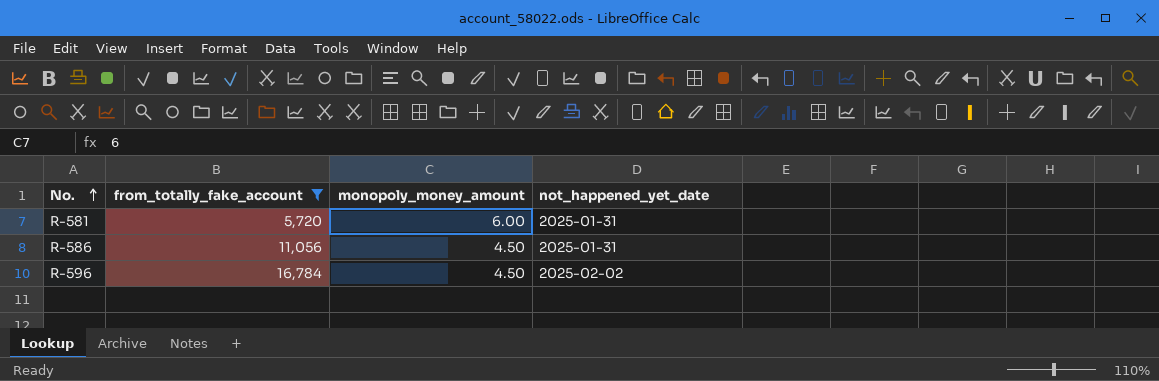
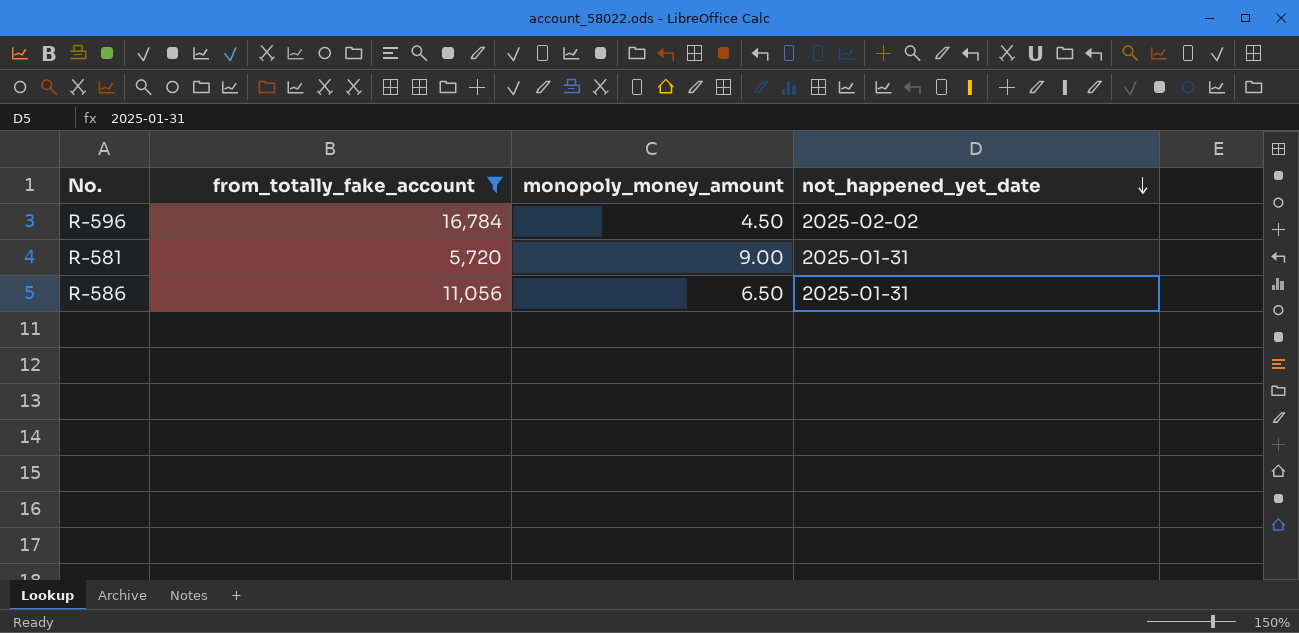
row order: No. ascending -> not_happened_yet_date descending
R-581 | monopoly_money_amount: 6.00 -> 9.00
R-586 | monopoly_money_amount: 4.50 -> 6.50

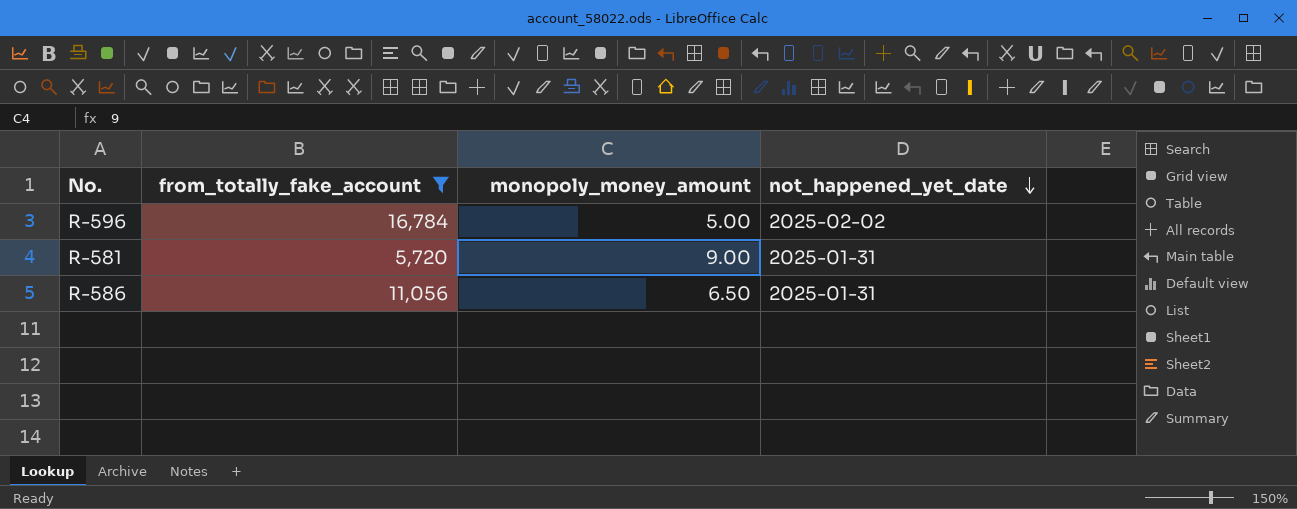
R-596 | monopoly_money_amount: 4.50 -> 5.00

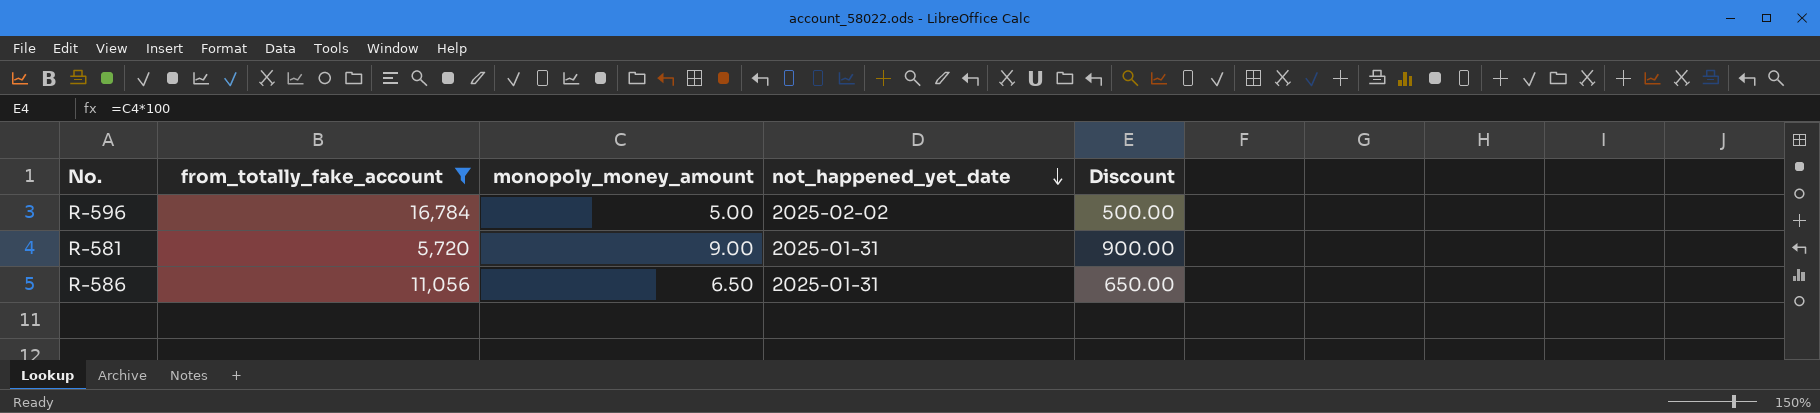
column Discount | formula: none -> [monopoly_money_amount] * 100

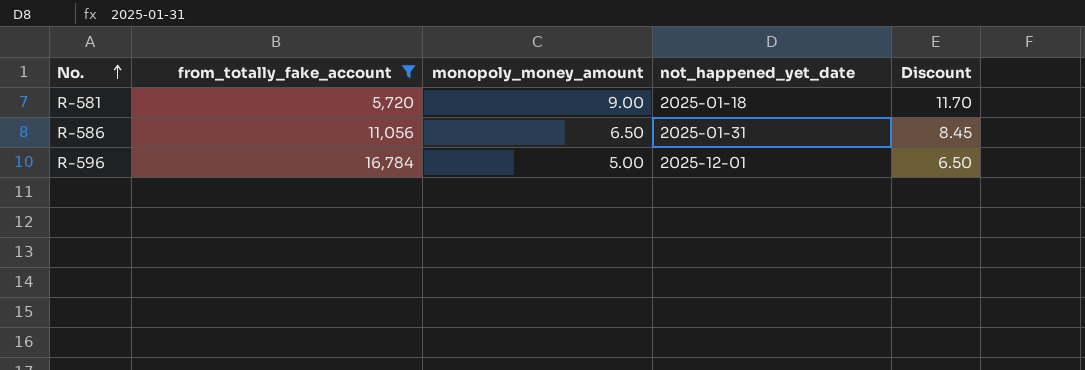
row order: not_happened_yet_date descending -> No. ascending
column Discount | formula: [monopoly_money_amount] * 100 -> [monopoly_money_amount] * 1.3
R-581 | not_happened_yet_date: 2025-01-31 -> 2025-01-18
R-596 | not_happened_yet_date: 2025-02-02 -> 2025-12-01

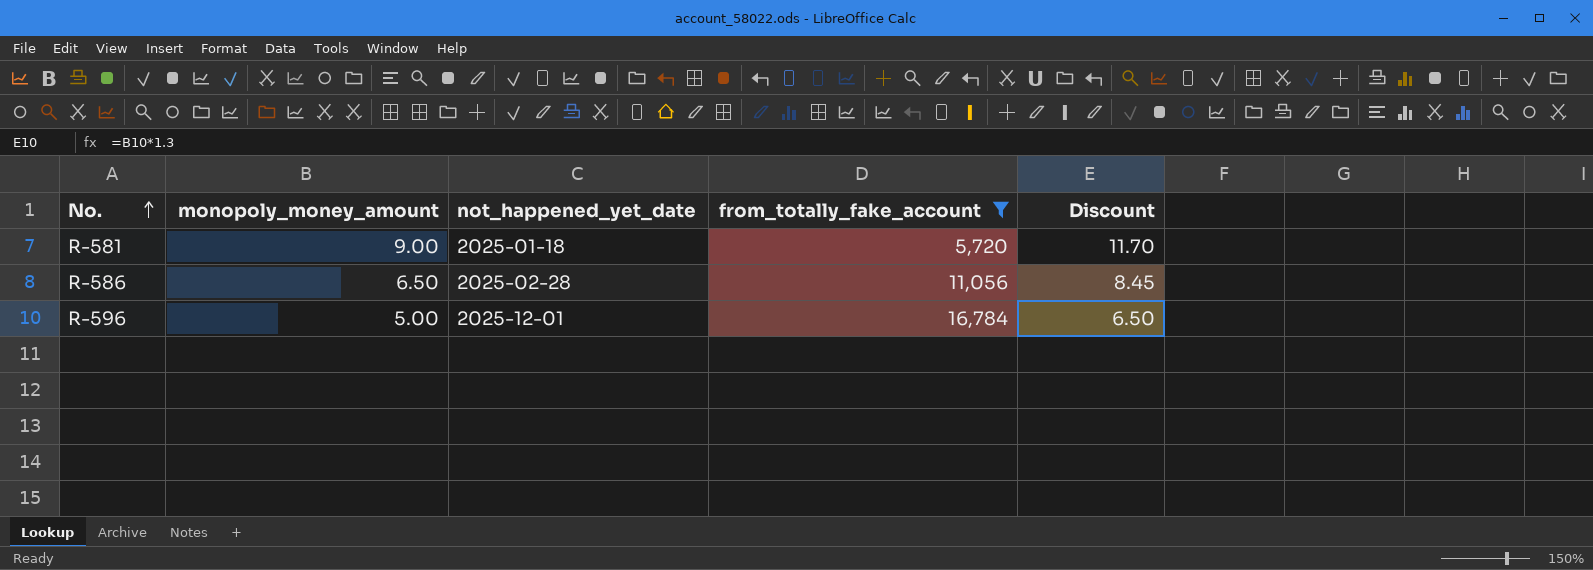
column from_totally_fake_account | position: 2 -> 4
R-586 | not_happened_yet_date: 2025-01-31 -> 2025-02-28

